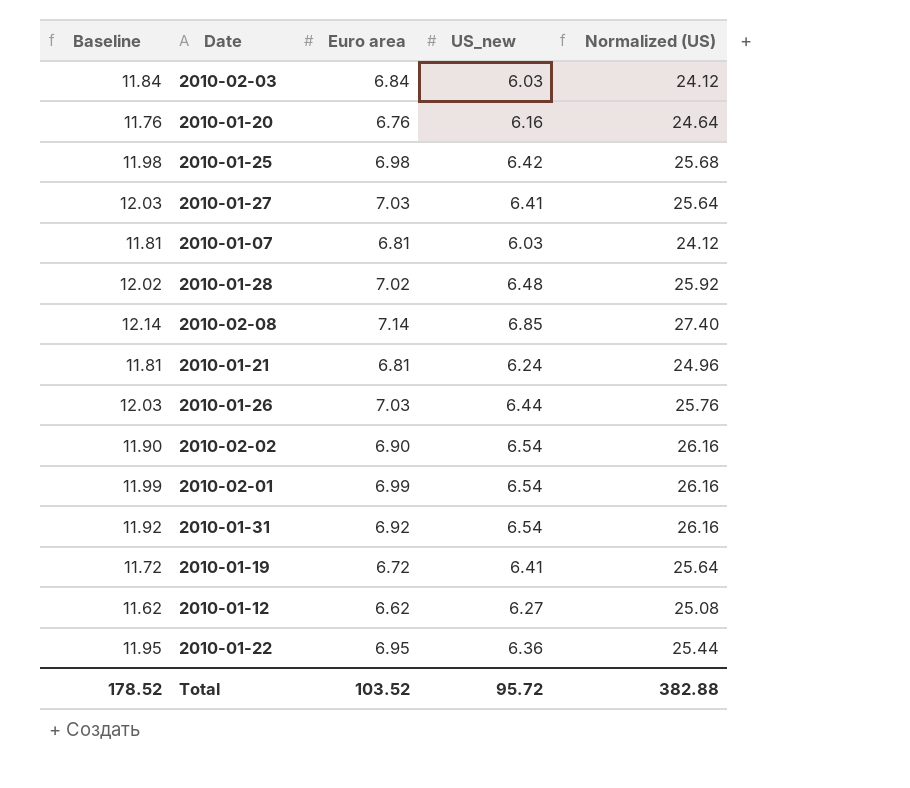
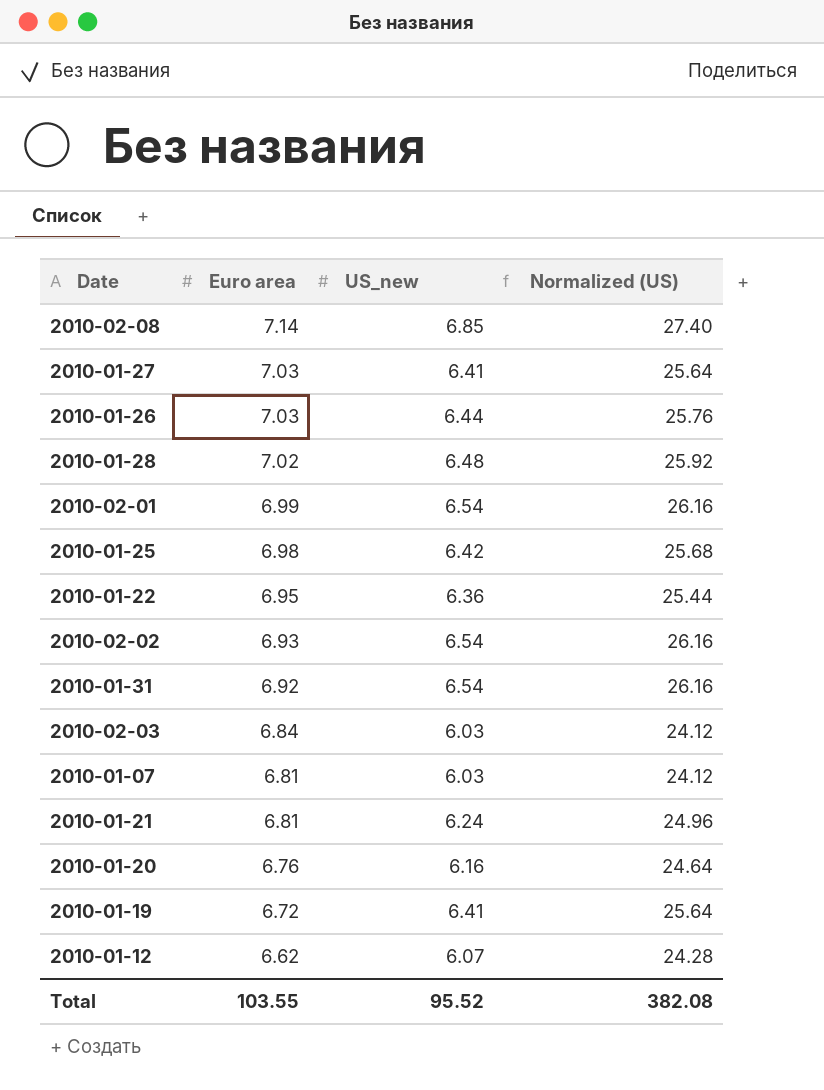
row order: none -> Euro area descending
column Baseline | formula: [Euro area] + 5 -> none
2010-02-02 | Euro area: 6.90 -> 6.93
2010-01-12 | US_new: 6.27 -> 6.07
2010-01-12 | Normalized (US): 25.08 -> 24.28
Total | Euro area: 103.52 -> 103.55
Total | US_new: 95.72 -> 95.52
Total | Normalized (US): 382.88 -> 382.08

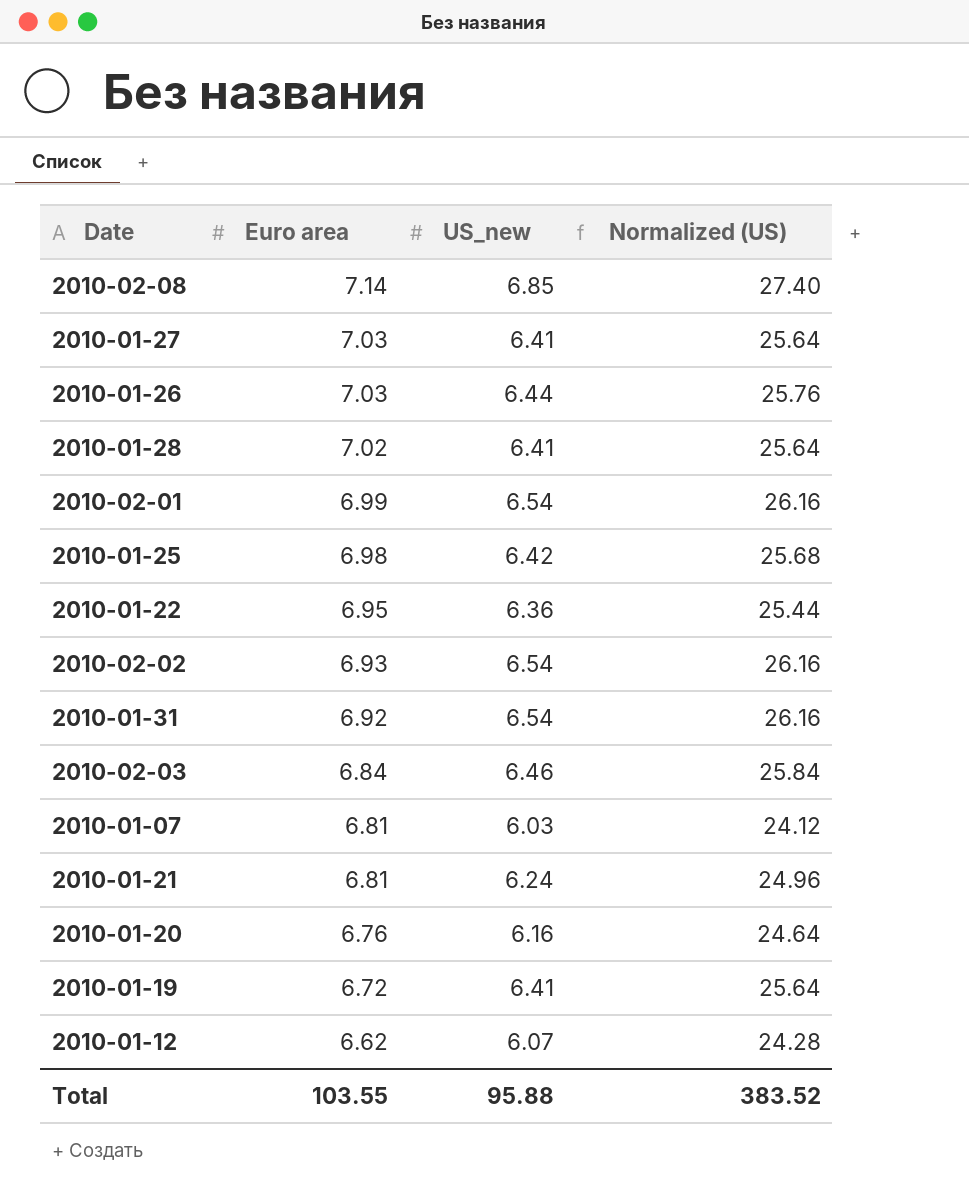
2010-01-28 | US_new: 6.48 -> 6.41
2010-01-28 | Normalized (US): 25.92 -> 25.64
2010-02-03 | US_new: 6.03 -> 6.46
2010-02-03 | Normalized (US): 24.12 -> 25.84
Total | US_new: 95.52 -> 95.88
Total | Normalized (US): 382.08 -> 383.52

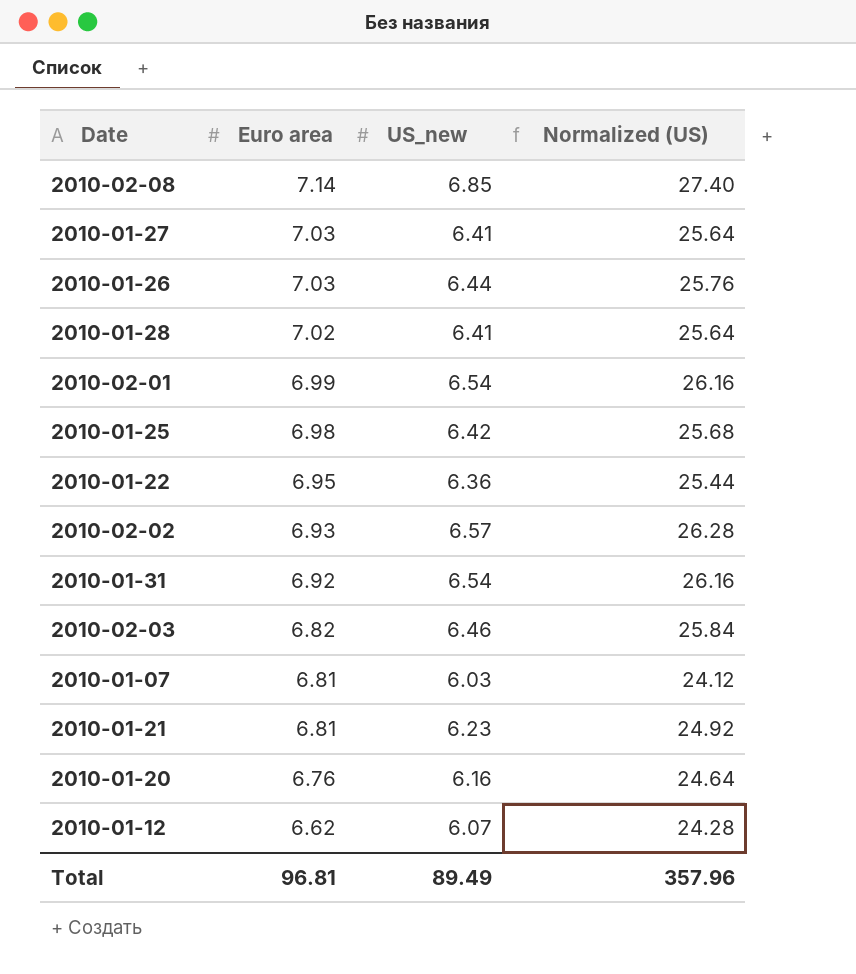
row 2010-01-19: 6.72 | 6.41 | 25.64 -> none
2010-02-02 | US_new: 6.54 -> 6.57
2010-02-02 | Normalized (US): 26.16 -> 26.28
2010-02-03 | Euro area: 6.84 -> 6.82
2010-01-21 | US_new: 6.24 -> 6.23
2010-01-21 | Normalized (US): 24.96 -> 24.92
Total | Euro area: 103.55 -> 96.81
Total | US_new: 95.88 -> 89.49
Total | Normalized (US): 383.52 -> 357.96

